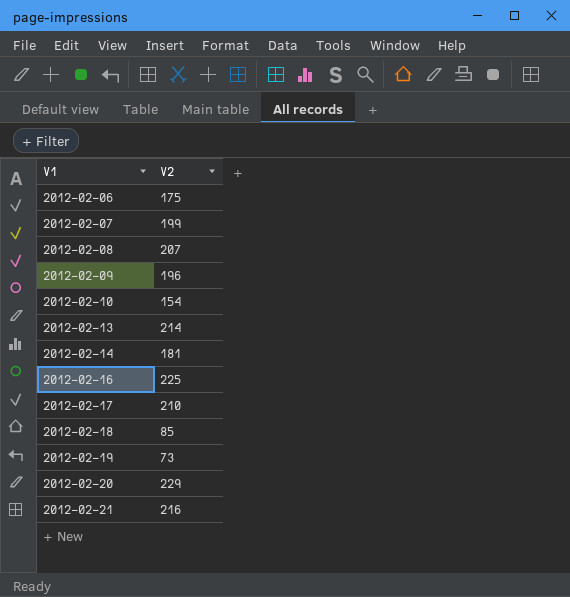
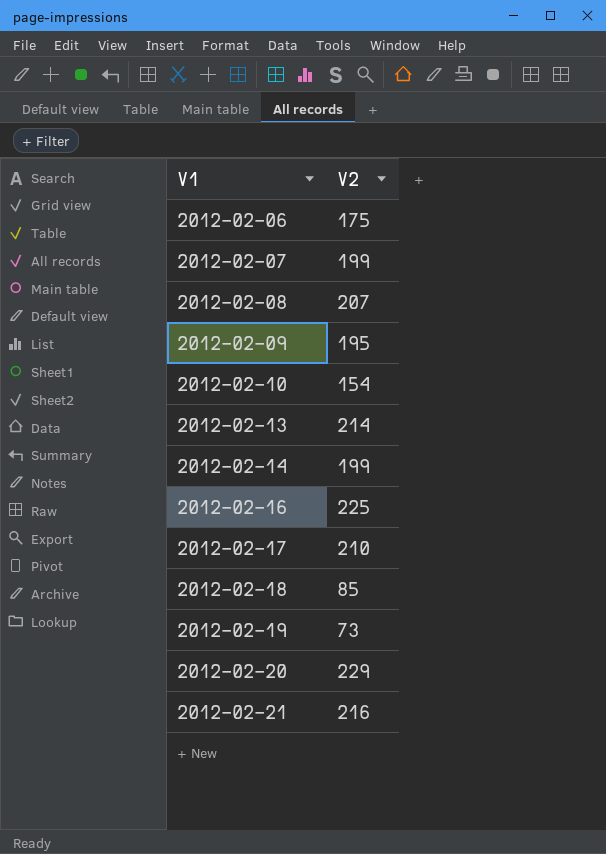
2012-02-09 | V2: 196 -> 195
2012-02-14 | V2: 181 -> 199

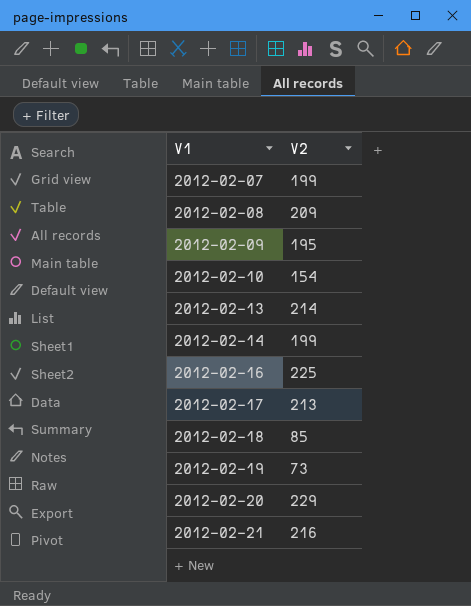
row 2012-02-06: 175 -> none
2012-02-08 | V2: 207 -> 209
2012-02-17 | V2: 210 -> 213

